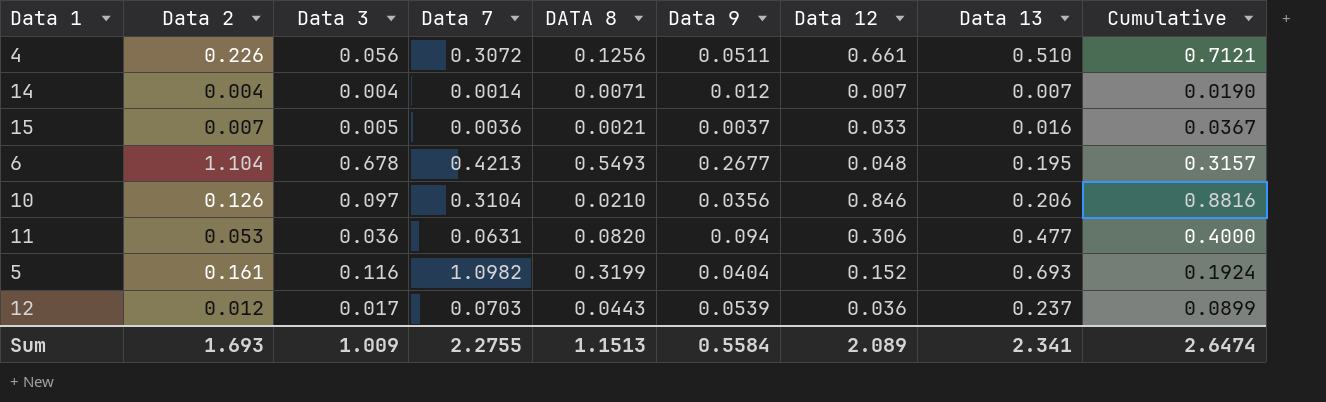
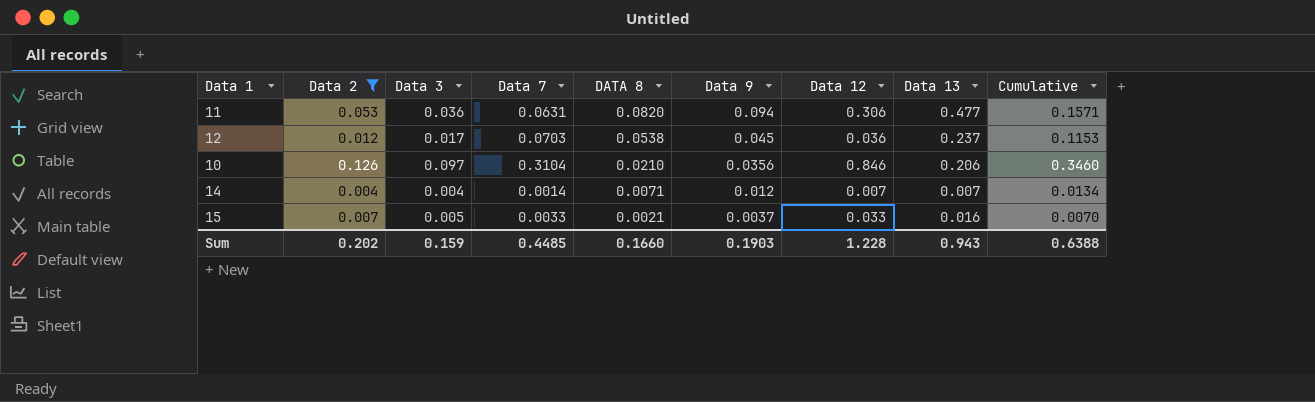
filter: none -> Data 2 <= 0.126
row order: none -> DATA 8 descending
column Cumulative | formula: [Data 9] + [Data 12] -> [Data 7] + [Data 9]
12 | DATA 8: 0.0443 -> 0.0538
12 | Data 9: 0.0539 -> 0.045
15 | Data 7: 0.0036 -> 0.0033
Sum | Data 2: 1.693 -> 0.202
Sum | Data 3: 1.009 -> 0.159
Sum | Data 7: 2.2755 -> 0.4485
Sum | DATA 8: 1.1513 -> 0.1660
Sum | Data 9: 0.5584 -> 0.1903
Sum | Data 12: 2.089 -> 1.228
Sum | Data 13: 2.341 -> 0.943
Sum | Cumulative: 2.6474 -> 0.6388

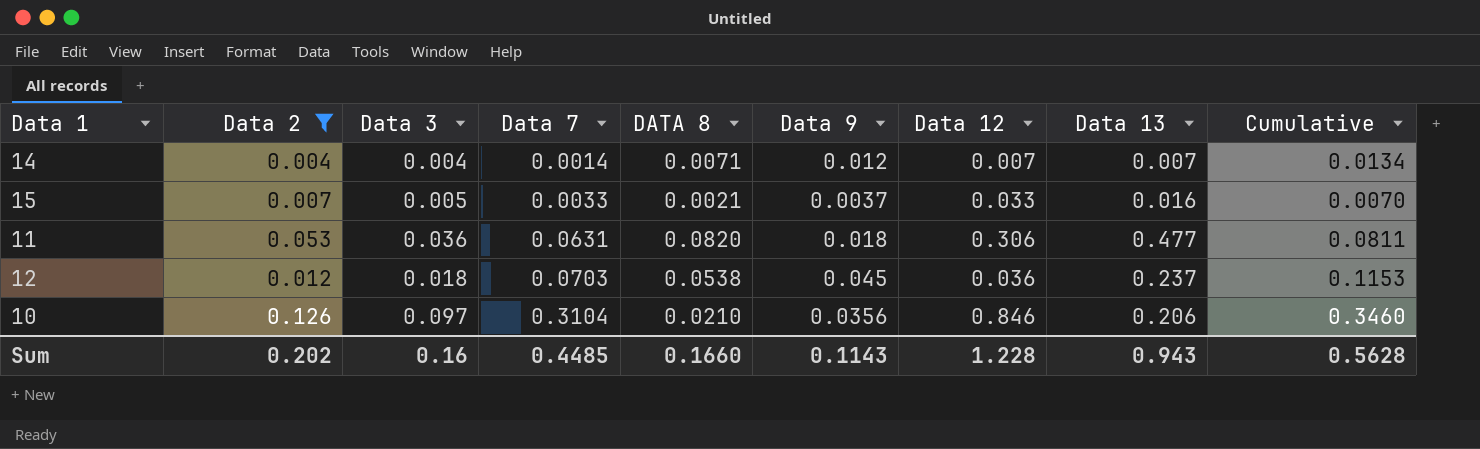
row order: DATA 8 descending -> Data 7 ascending
11 | Data 9: 0.094 -> 0.018
11 | Cumulative: 0.1571 -> 0.0811
12 | Data 3: 0.017 -> 0.018
Sum | Data 3: 0.159 -> 0.16
Sum | Data 9: 0.1903 -> 0.1143
Sum | Cumulative: 0.6388 -> 0.5628

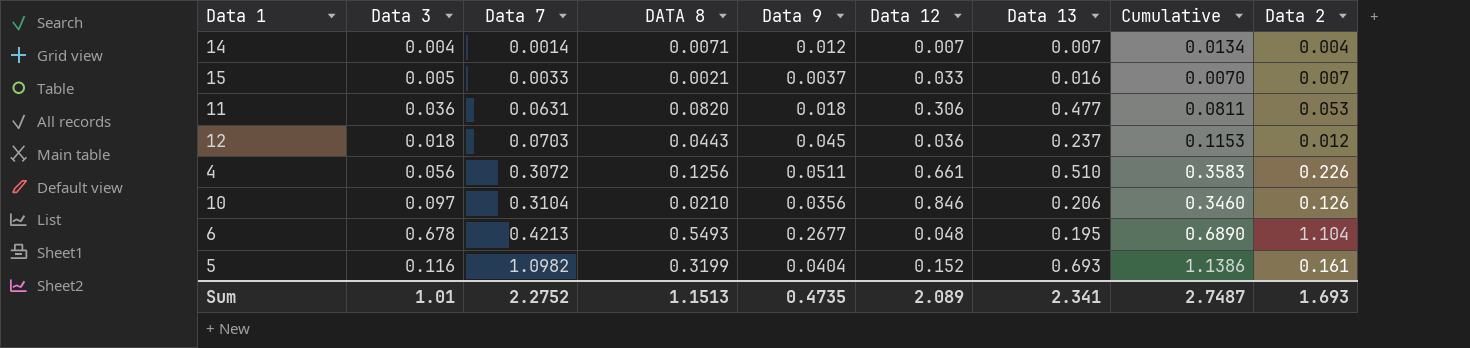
filter: Data 2 <= 0.126 -> none
column Data 2 | position: 2 -> 9
12 | DATA 8: 0.0538 -> 0.0443
Sum | Data 3: 0.16 -> 1.01
Sum | Data 7: 0.4485 -> 2.2752
Sum | DATA 8: 0.1660 -> 1.1513
Sum | Data 9: 0.1143 -> 0.4735
Sum | Data 12: 1.228 -> 2.089
Sum | Data 13: 0.943 -> 2.341
Sum | Cumulative: 0.5628 -> 2.7487
Sum | Data 2: 0.202 -> 1.693

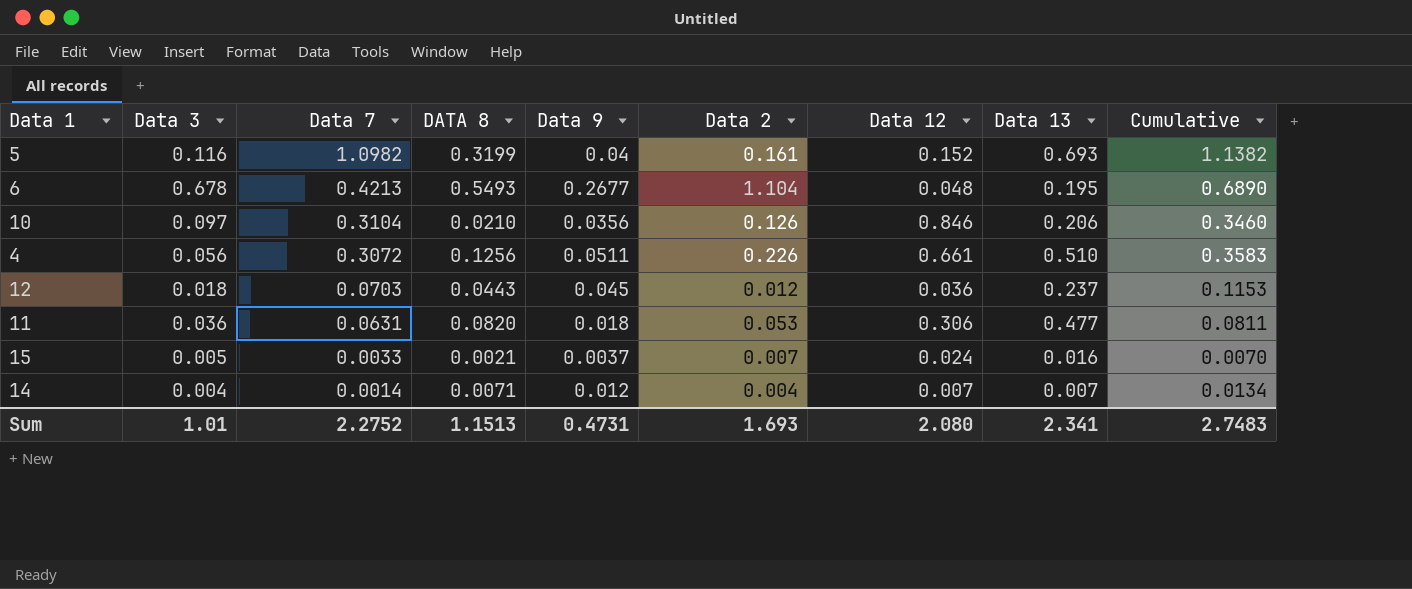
row order: Data 7 ascending -> Data 7 descending
column Data 2 | position: 9 -> 6
5 | Data 9: 0.0404 -> 0.04
5 | Cumulative: 1.1386 -> 1.1382
15 | Data 12: 0.033 -> 0.024
Sum | Data 9: 0.4735 -> 0.4731
Sum | Data 12: 2.089 -> 2.080
Sum | Cumulative: 2.7487 -> 2.7483

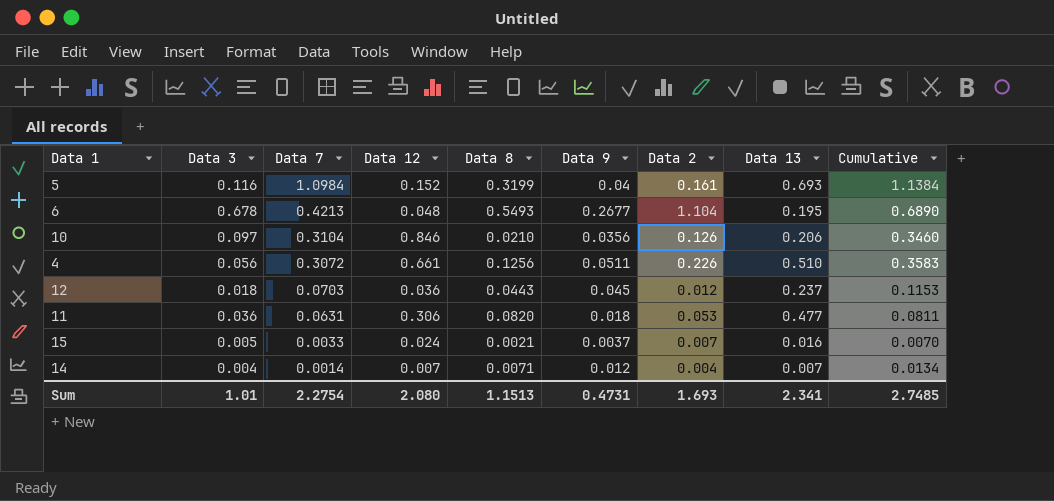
column Data 12 | position: 7 -> 4
column name: DATA 8 -> Data 8
5 | Data 7: 1.0982 -> 1.0984
5 | Cumulative: 1.1382 -> 1.1384
Sum | Data 7: 2.2752 -> 2.2754
Sum | Cumulative: 2.7483 -> 2.7485

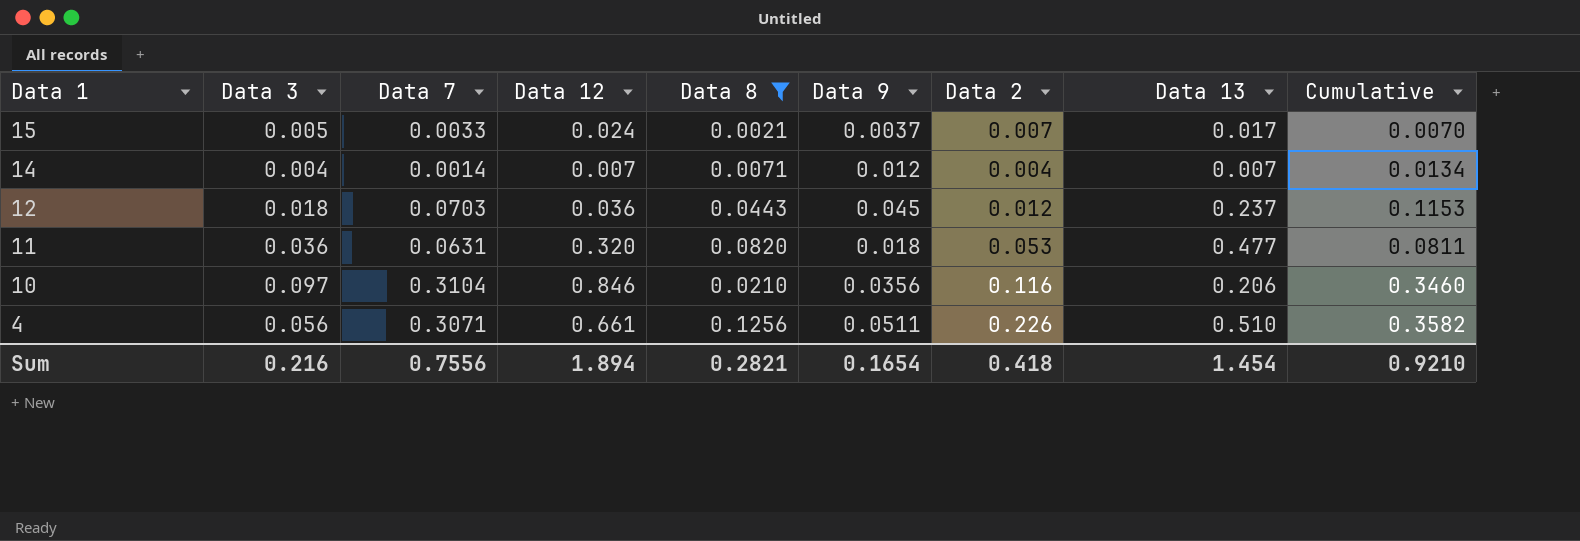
filter: none -> Data 8 <= 0.1256
row order: Data 7 descending -> Data 1 descending
15 | Data 13: 0.016 -> 0.017
11 | Data 12: 0.306 -> 0.320
10 | Data 2: 0.126 -> 0.116
4 | Data 7: 0.3072 -> 0.3071
4 | Cumulative: 0.3583 -> 0.3582
Sum | Data 3: 1.01 -> 0.216
Sum | Data 7: 2.2754 -> 0.7556
Sum | Data 12: 2.080 -> 1.894
Sum | Data 8: 1.1513 -> 0.2821
Sum | Data 9: 0.4731 -> 0.1654
Sum | Data 2: 1.693 -> 0.418
Sum | Data 13: 2.341 -> 1.454
Sum | Cumulative: 2.7485 -> 0.9210

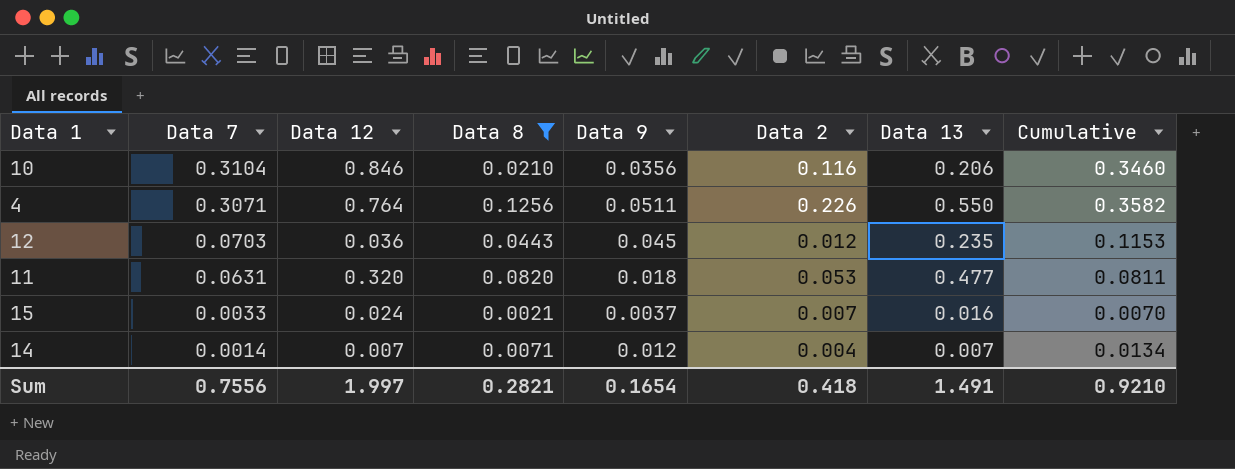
row order: Data 1 descending -> Data 7 descending
column Data 3 | position: 2 -> none
4 | Data 12: 0.661 -> 0.764
4 | Data 13: 0.510 -> 0.550
12 | Data 13: 0.237 -> 0.235
15 | Data 13: 0.017 -> 0.016
Sum | Data 12: 1.894 -> 1.997
Sum | Data 13: 1.454 -> 1.491

